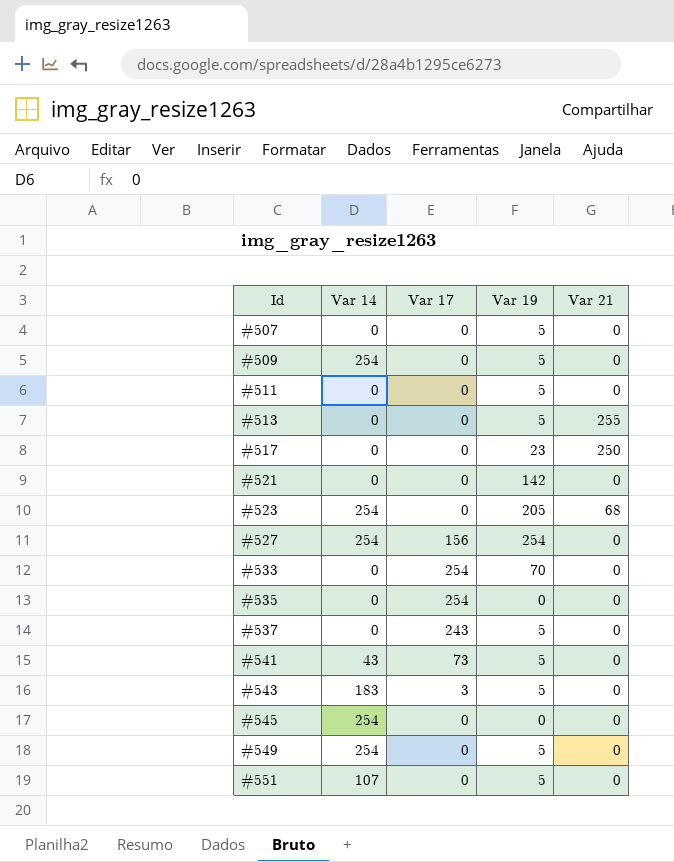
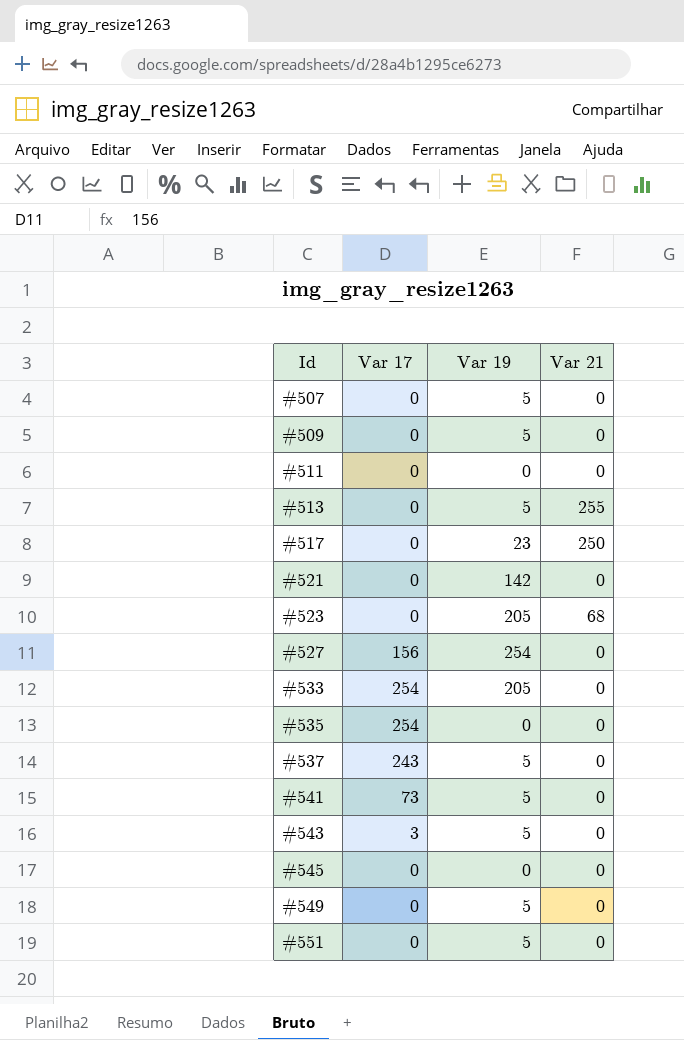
column Var 14 | position: 2 -> none
#511 | Var 19: 5 -> 0
#533 | Var 19: 70 -> 205

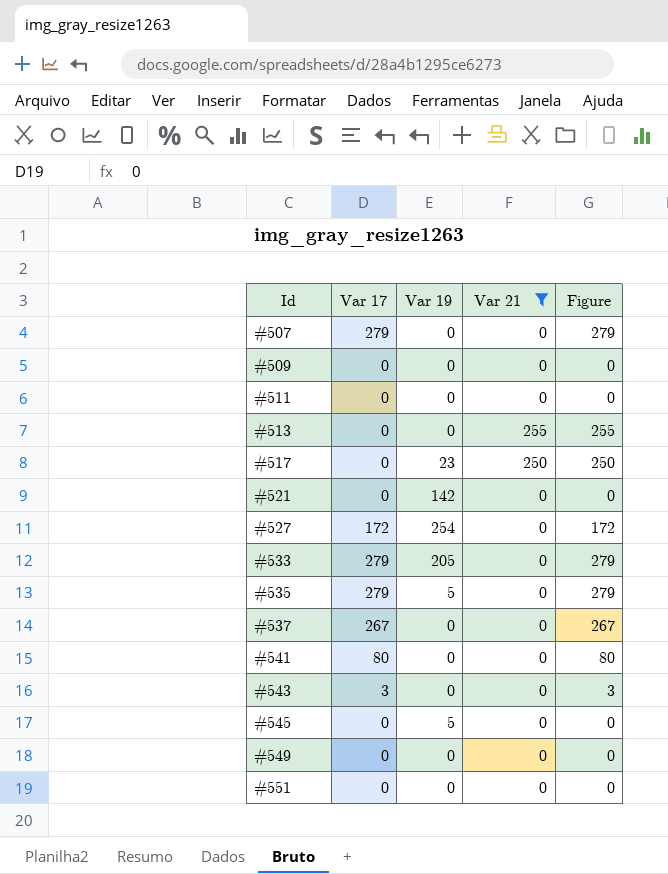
filter: none -> Var 21 != 68
column Figure | formula: none -> [Var 17] + [Var 21]
#507 | Var 17: 0 -> 279
#507 | Var 19: 5 -> 0
#509 | Var 19: 5 -> 0
#513 | Var 19: 5 -> 0
#527 | Var 17: 156 -> 172
#533 | Var 17: 254 -> 279
#535 | Var 17: 254 -> 279
#535 | Var 19: 0 -> 5
#537 | Var 17: 243 -> 267
#537 | Var 19: 5 -> 0
#541 | Var 17: 73 -> 80
#541 | Var 19: 5 -> 0
#543 | Var 19: 5 -> 0
#545 | Var 19: 0 -> 5
#549 | Var 19: 5 -> 0
#551 | Var 19: 5 -> 0

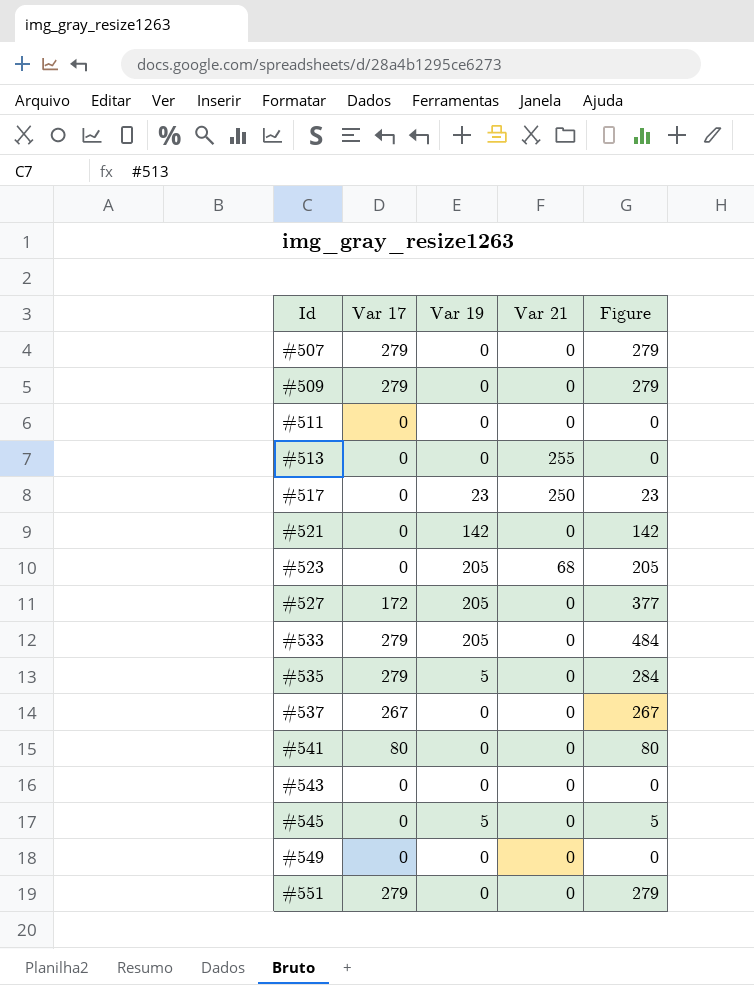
filter: Var 21 != 68 -> none
column Figure | formula: [Var 17] + [Var 21] -> [Var 17] + [Var 19]
#509 | Var 17: 0 -> 279
#527 | Var 19: 254 -> 205
#543 | Var 17: 3 -> 0
#551 | Var 17: 0 -> 279

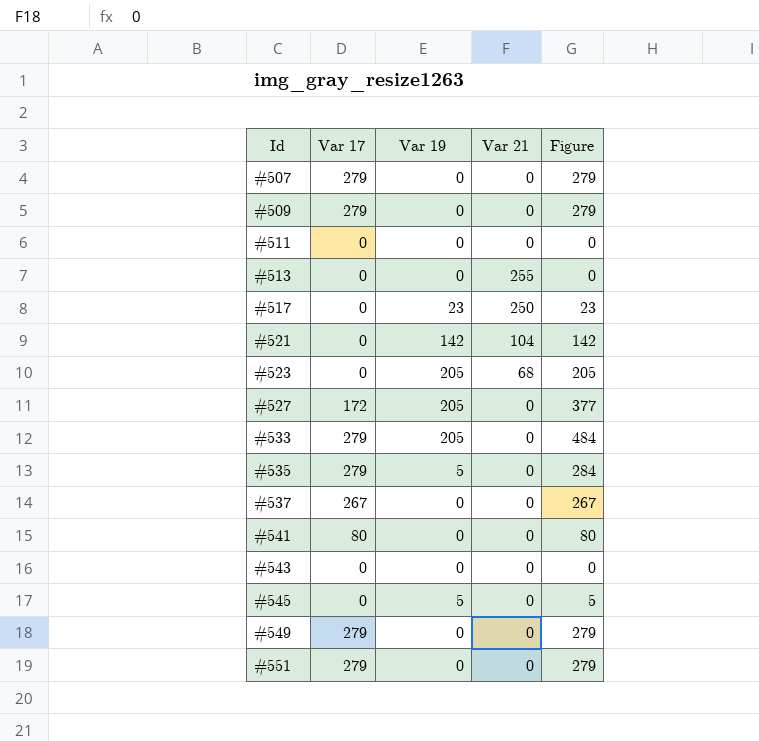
#521 | Var 21: 0 -> 104
#549 | Var 17: 0 -> 279
#549 | Figure: 0 -> 279

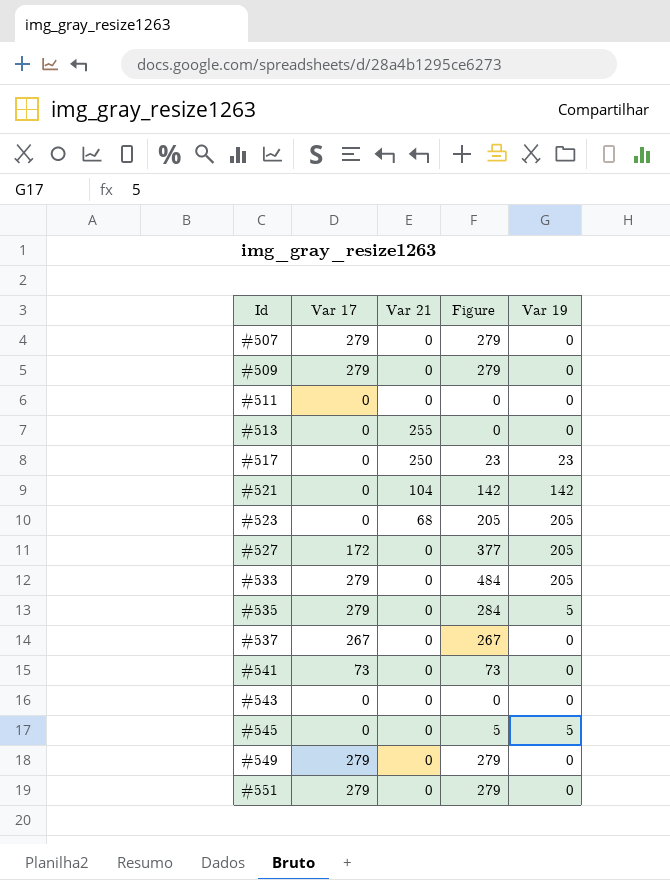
column Var 19 | position: 3 -> 5
#541 | Var 17: 80 -> 73
#541 | Figure: 80 -> 73

